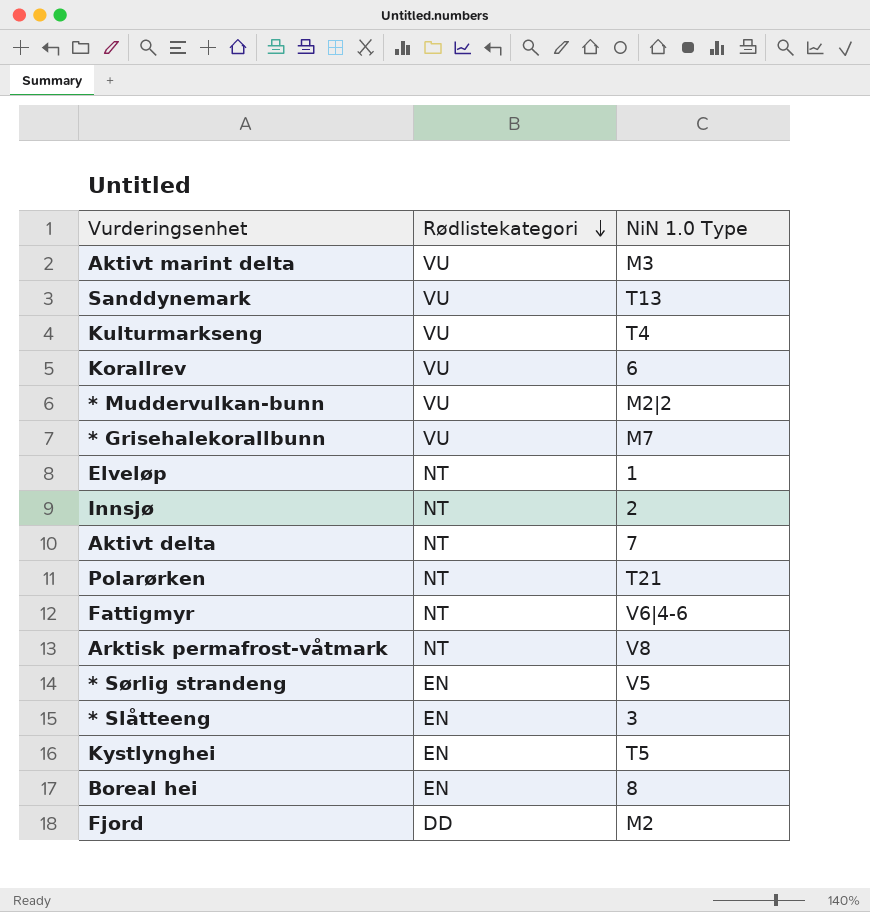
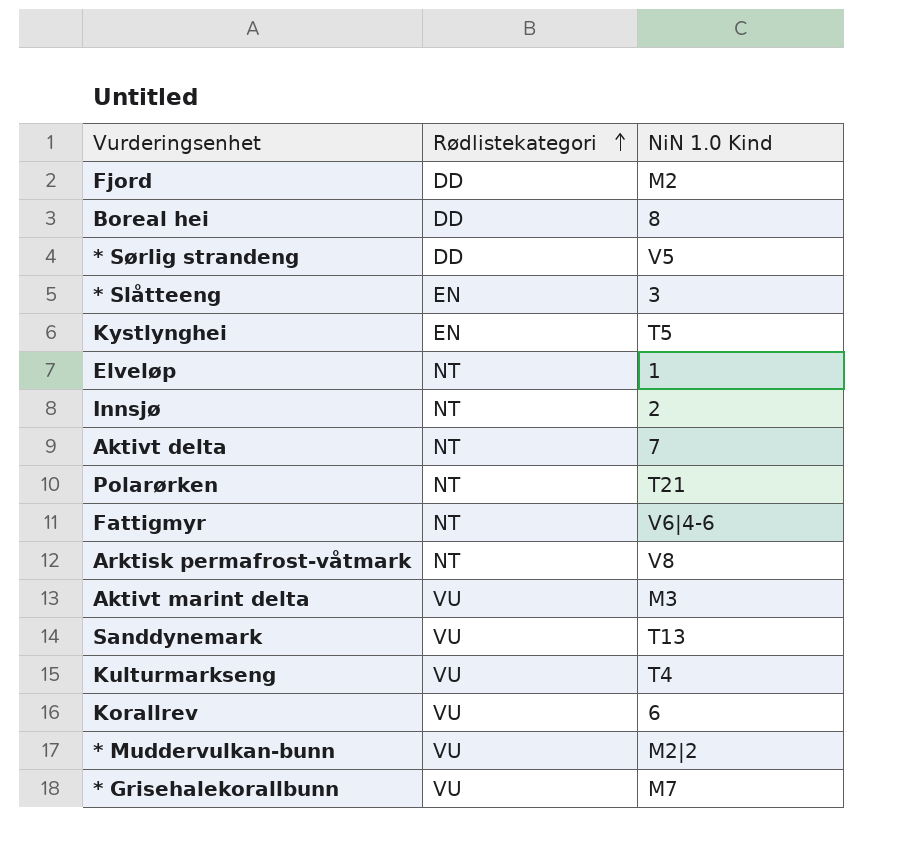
row order: Rødlistekategori descending -> Rødlistekategori ascending
column name: NiN 1.0 Type -> NiN 1.0 Kind
Boreal hei | Rødlistekategori: EN -> DD
* Sørlig strandeng | Rødlistekategori: EN -> DD

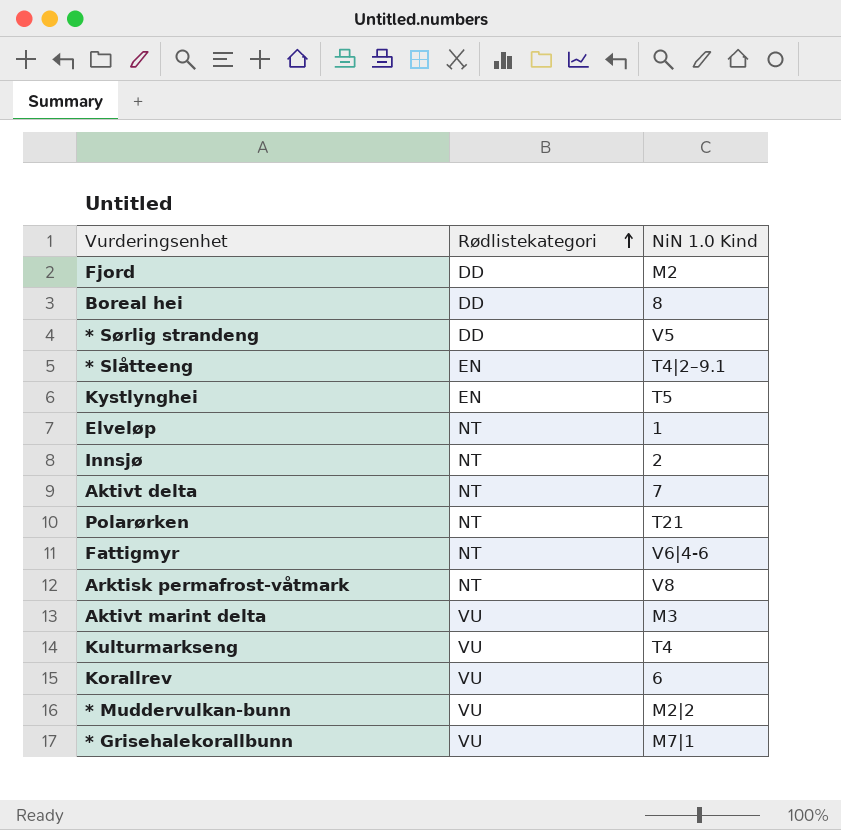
row Sanddynemark: VU | T13 -> none
* Slåtteeng | NiN 1.0 Kind: 3 -> T4|2–9.1
* Grisehalekorallbunn | NiN 1.0 Kind: M7 -> M7|1

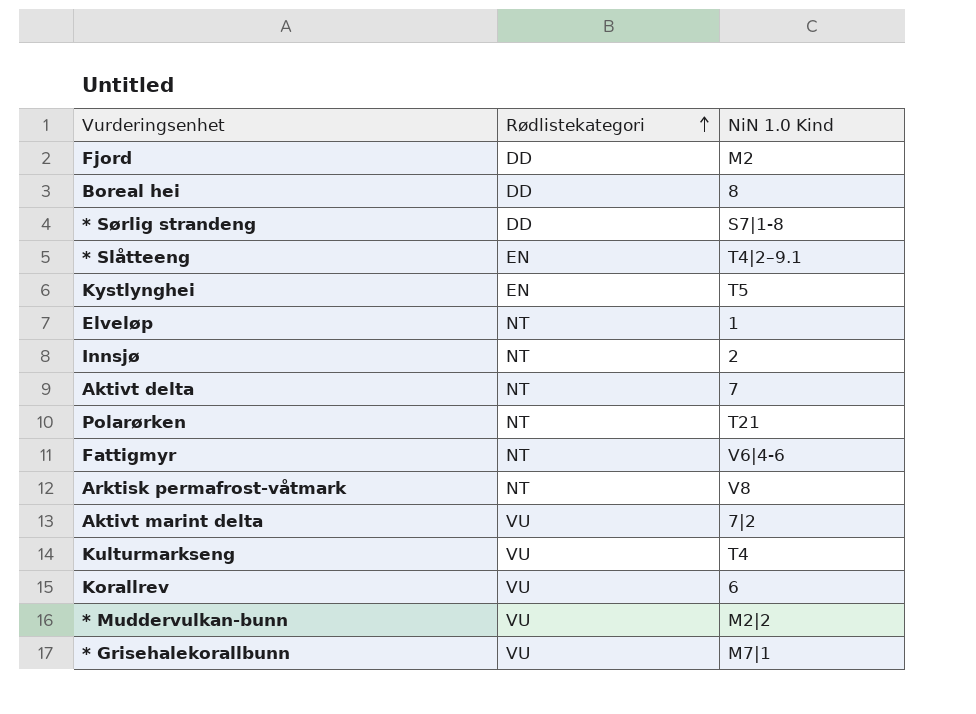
* Sørlig strandeng | NiN 1.0 Kind: V5 -> S7|1-8
Aktivt marint delta | NiN 1.0 Kind: M3 -> 7|2

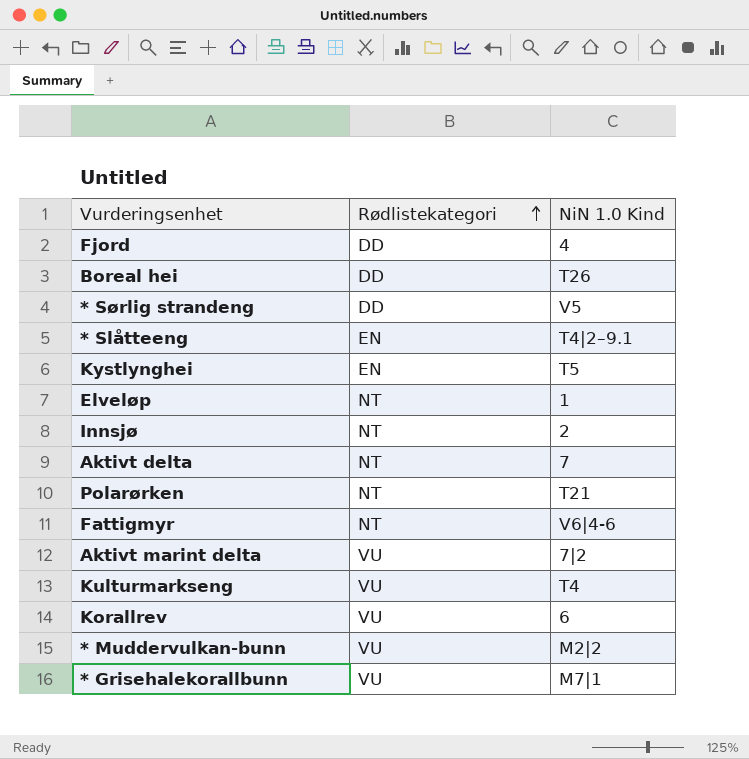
row Arktisk permafrost-våtmark: NT | V8 -> none
Fjord | NiN 1.0 Kind: M2 -> 4
Boreal hei | NiN 1.0 Kind: 8 -> T26
* Sørlig strandeng | NiN 1.0 Kind: S7|1-8 -> V5

